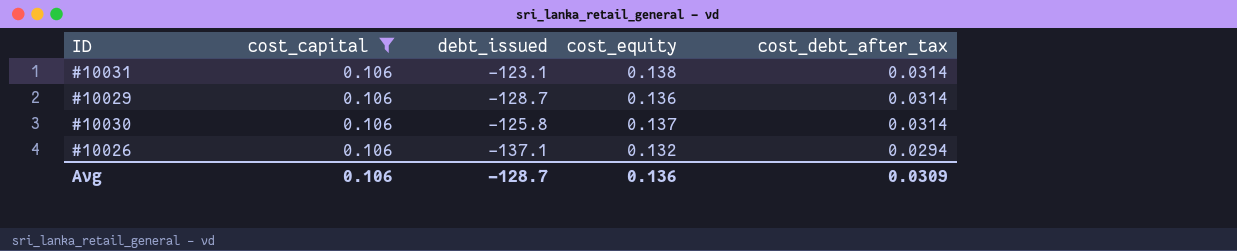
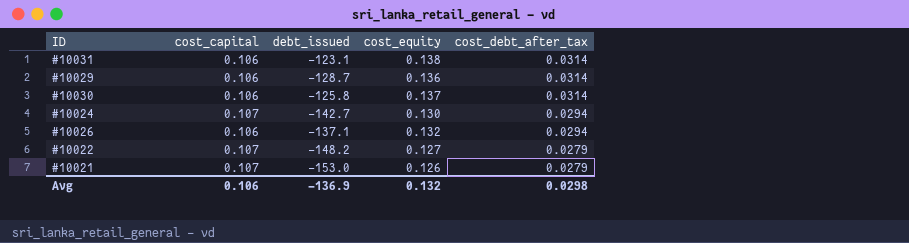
filter: cost_capital = 0.106 -> none
Avg | debt_issued: -128.7 -> -136.9
Avg | cost_equity: 0.136 -> 0.132
Avg | cost_debt_after_tax: 0.0309 -> 0.0298

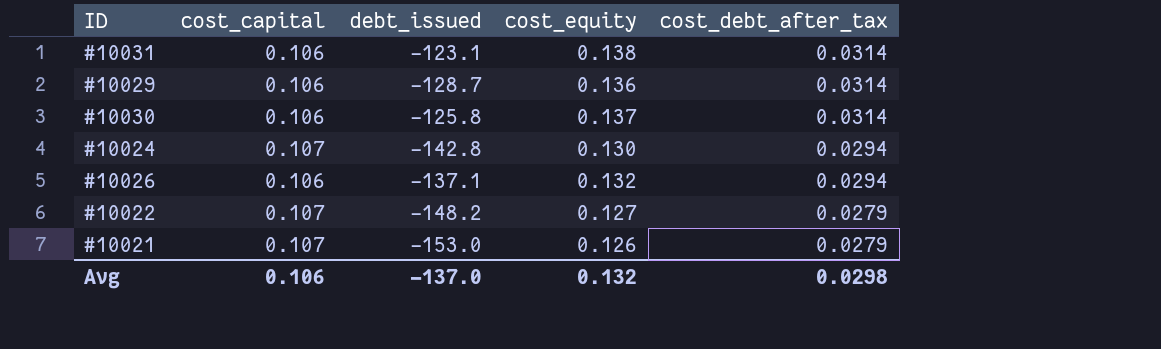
#10024 | debt_issued: -142.7 -> -142.8
Avg | debt_issued: -136.9 -> -137.0

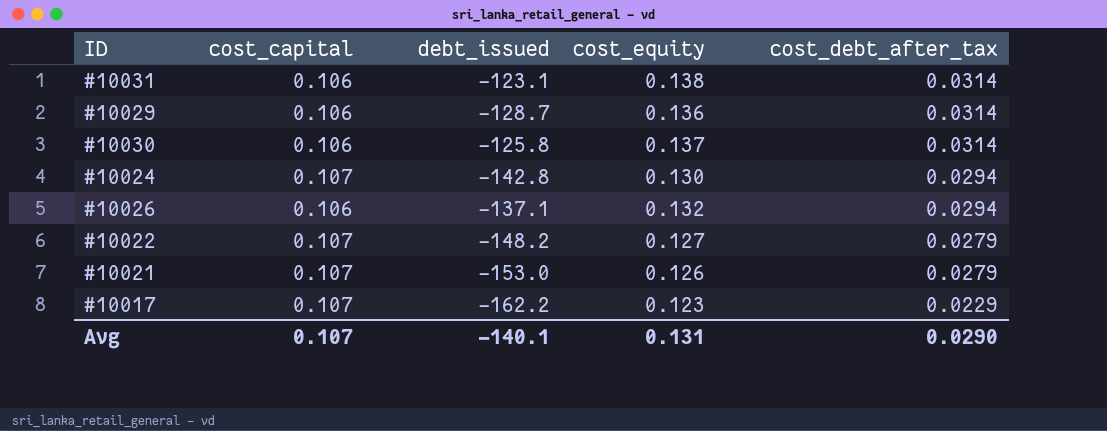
row #10017: none -> 0.107 | -162.2 | 0.123 | 0.0229
Avg | cost_capital: 0.106 -> 0.107
Avg | debt_issued: -137.0 -> -140.1
Avg | cost_equity: 0.132 -> 0.131
Avg | cost_debt_after_tax: 0.0298 -> 0.0290

